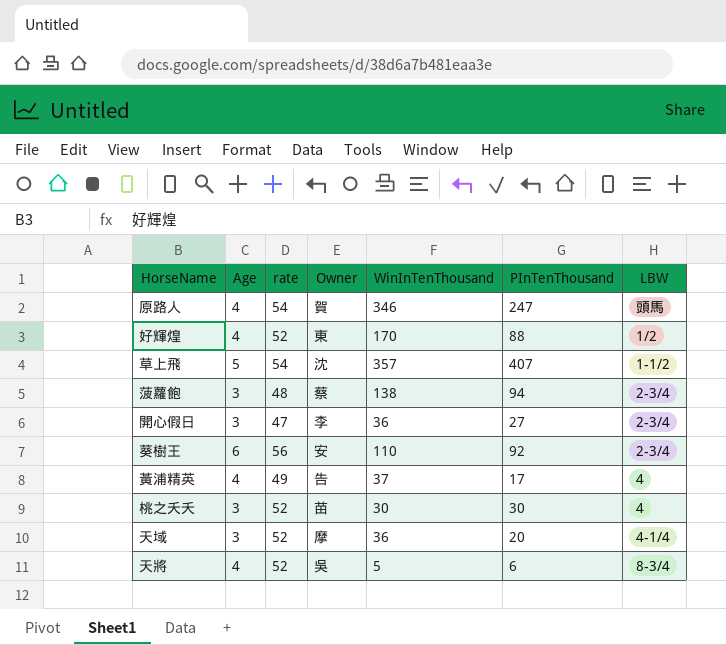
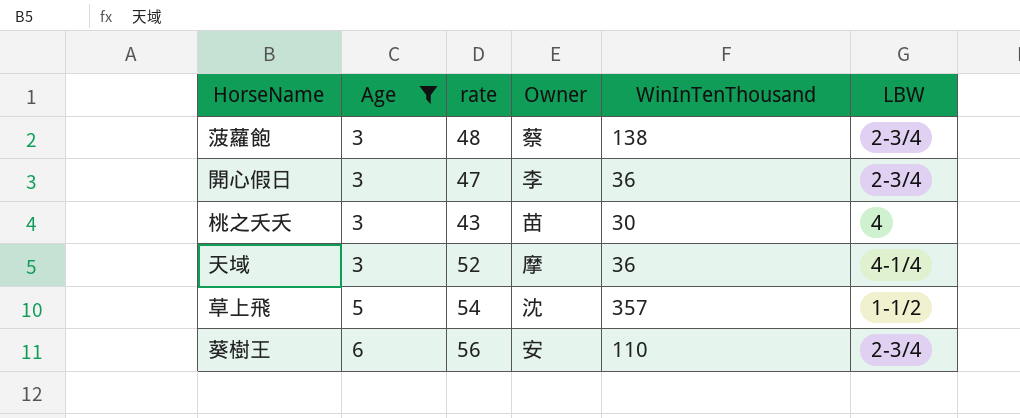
filter: none -> Age != 4
row order: none -> Age ascending
column PInTenThousand | position: 6 -> none
桃之夭夭 | rate: 52 -> 43

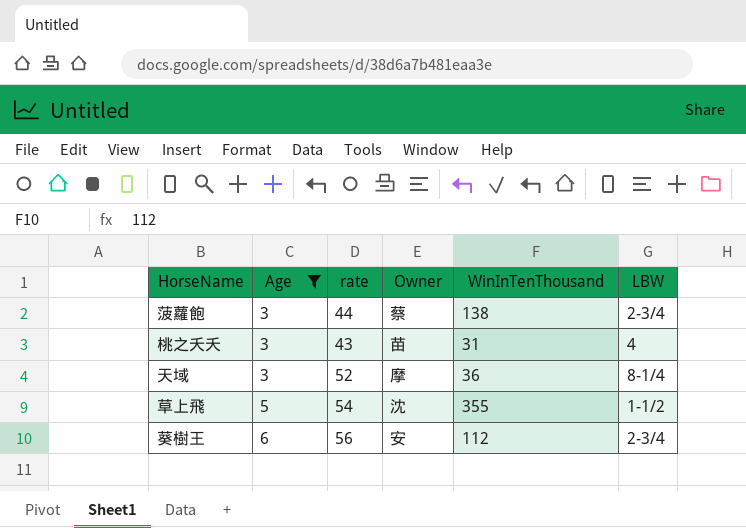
row 開心假日: 3 | 47 | 李 | 36 | 2-3/4 -> none
菠蘿飽 | rate: 48 -> 44
桃之夭夭 | WinInTenThousand: 30 -> 31
天域 | LBW: 4-1/4 -> 8-1/4
草上飛 | WinInTenThousand: 357 -> 355
葵樹王 | WinInTenThousand: 110 -> 112

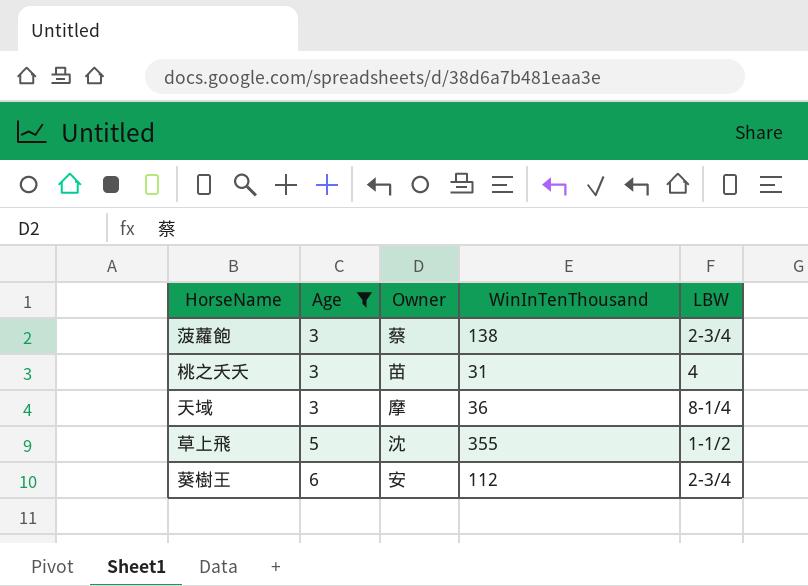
column rate | position: 3 -> none

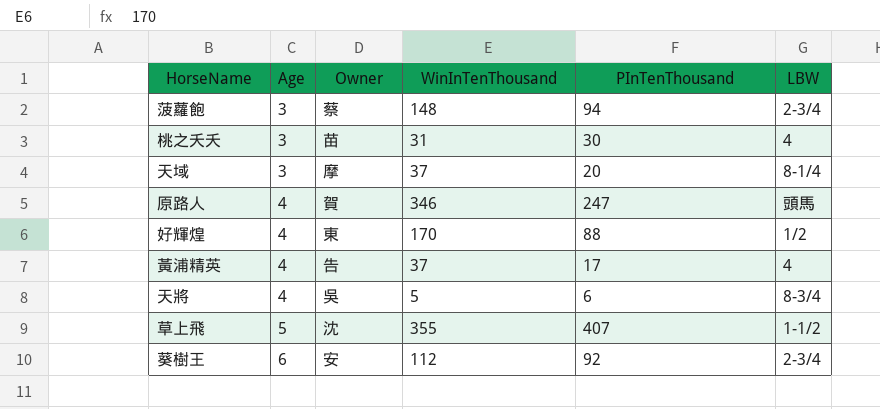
filter: Age != 4 -> none
column PInTenThousand | position: none -> 5
菠蘿飽 | WinInTenThousand: 138 -> 148
天域 | WinInTenThousand: 36 -> 37

